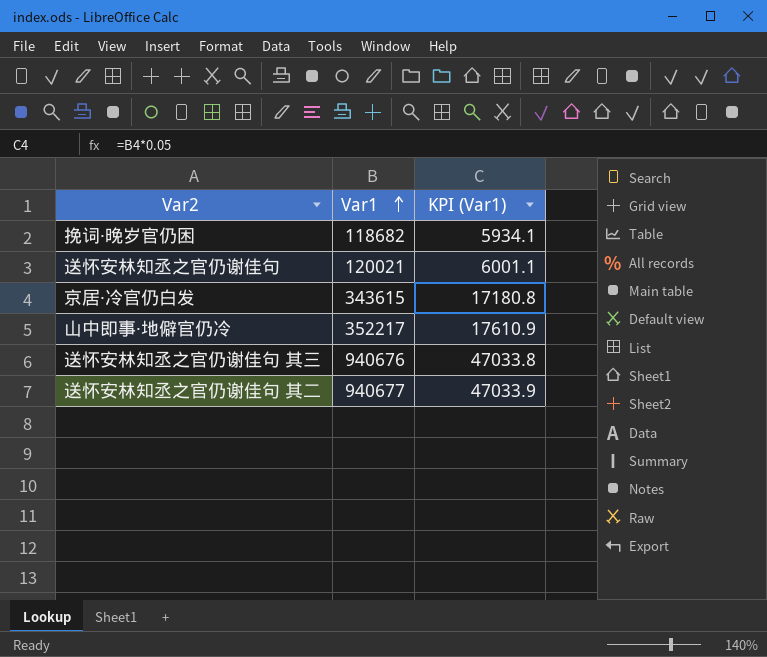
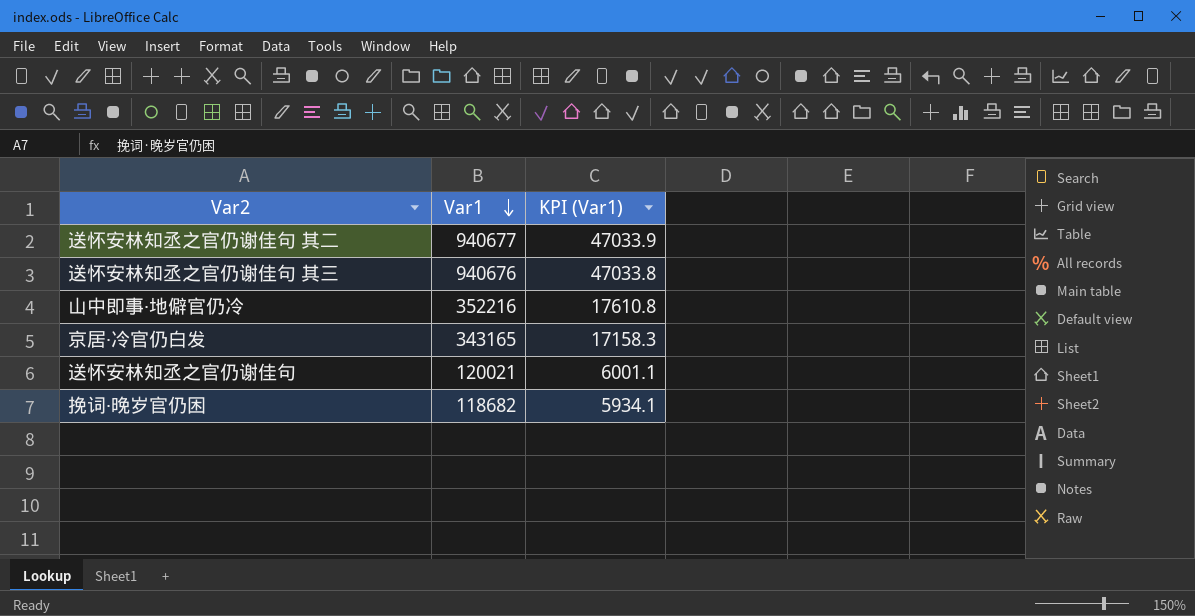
row order: Var1 ascending -> Var1 descending
山中即事·地僻官仍冷 | Var1: 352217 -> 352216
山中即事·地僻官仍冷 | KPI (Var1): 17610.9 -> 17610.8
京居·冷官仍白发 | Var1: 343615 -> 343165
京居·冷官仍白发 | KPI (Var1): 17180.8 -> 17158.3

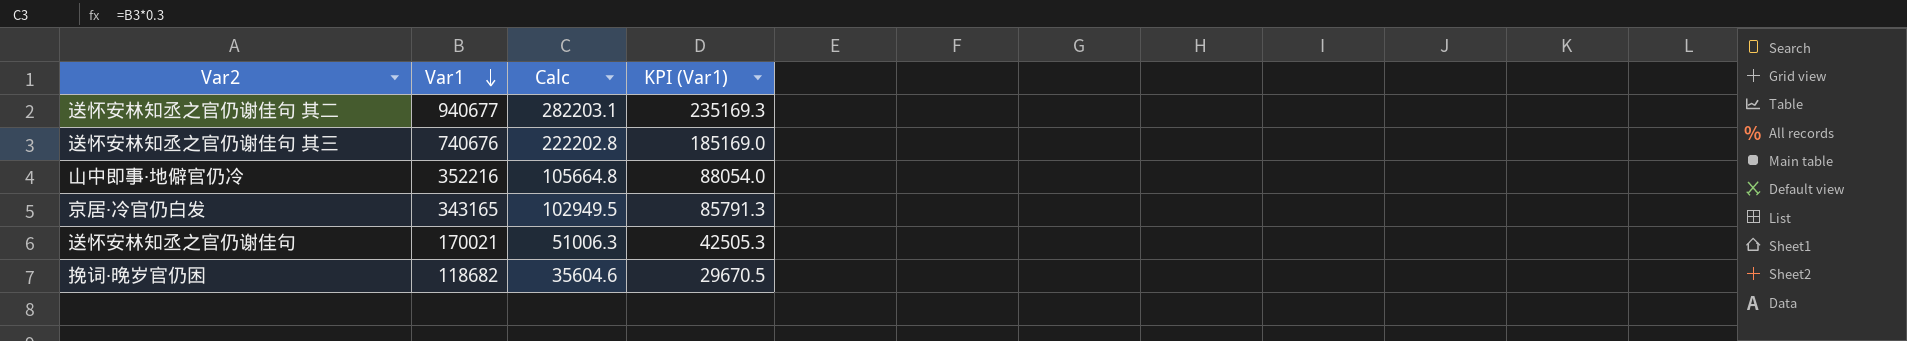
column Calc | formula: none -> [Var1] * 0.3
column KPI (Var1) | formula: [Var1] * 0.05 -> [Var1] * 0.25
送怀安林知丞之官仍谢佳句 其三 | Var1: 940676 -> 740676
送怀安林知丞之官仍谢佳句 | Var1: 120021 -> 170021

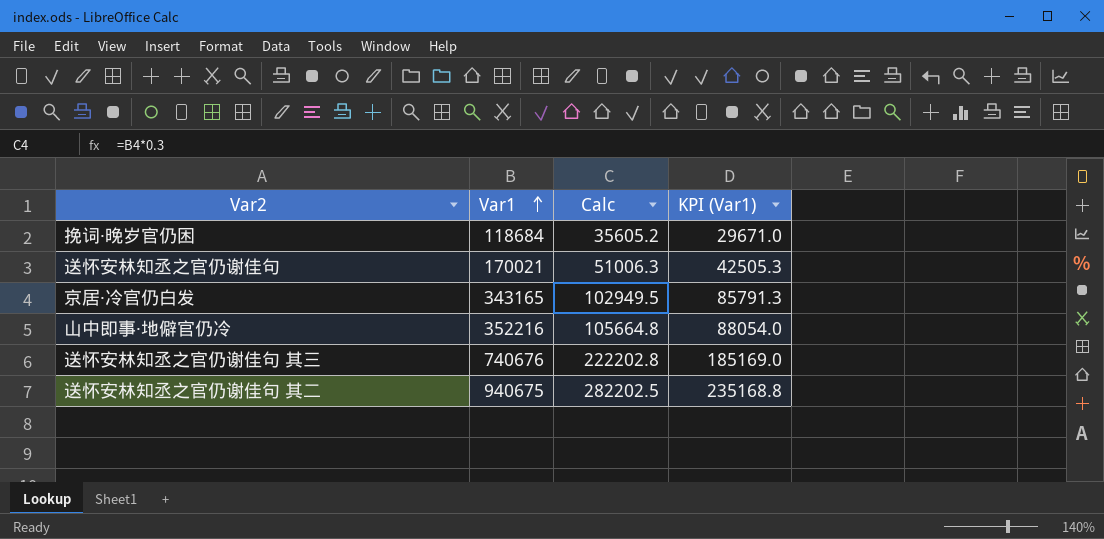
row order: Var1 descending -> Var1 ascending
挽词·晚岁官仍困 | Var1: 118682 -> 118684
挽词·晚岁官仍困 | Calc: 35604.6 -> 35605.2
挽词·晚岁官仍困 | KPI (Var1): 29670.5 -> 29671.0
送怀安林知丞之官仍谢佳句 其二 | Var1: 940677 -> 940675
送怀安林知丞之官仍谢佳句 其二 | Calc: 282203.1 -> 282202.5
送怀安林知丞之官仍谢佳句 其二 | KPI (Var1): 235169.3 -> 235168.8

